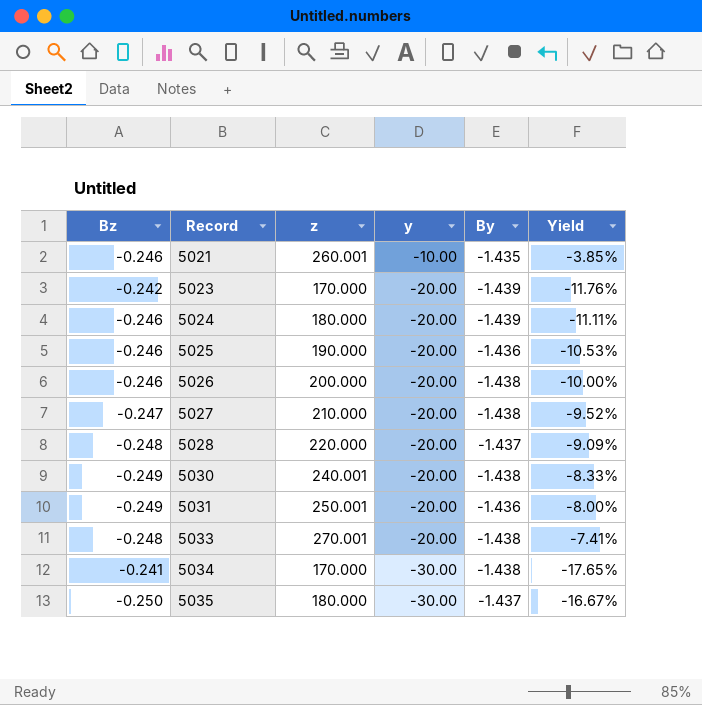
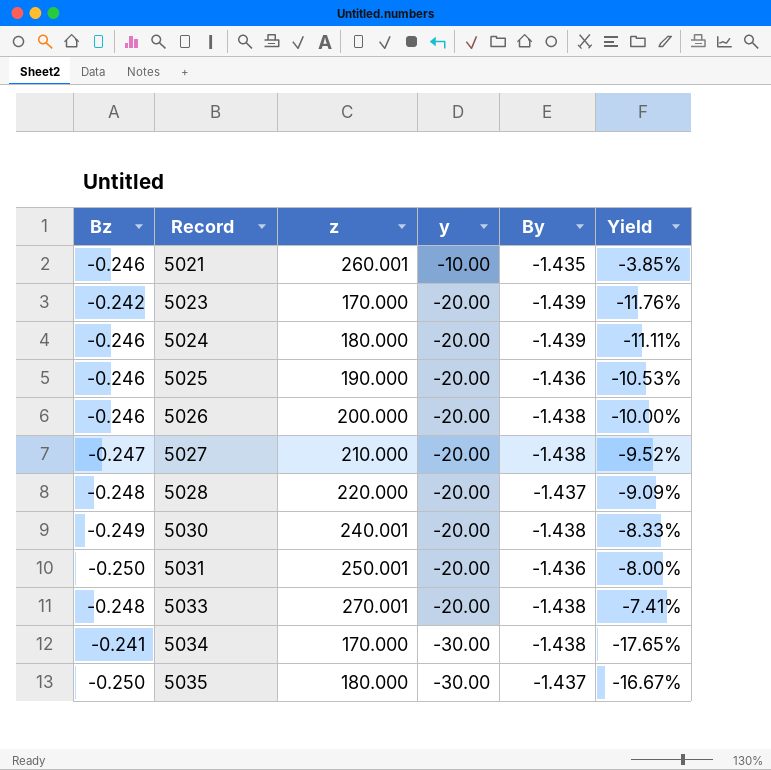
5031 | Bz: -0.249 -> -0.250

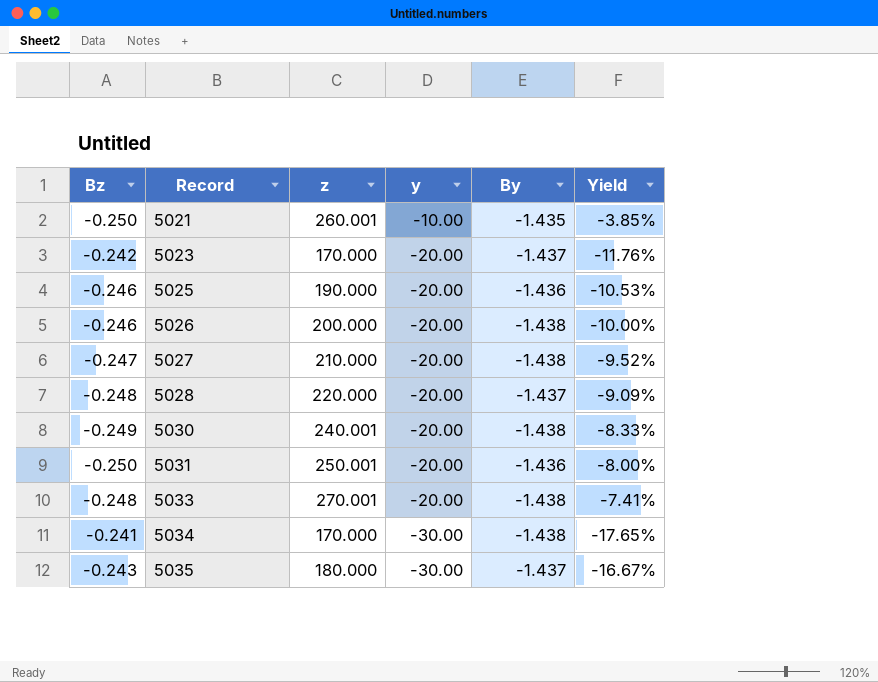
row 5024: -0.246 | 180.000 | -20.00 | -1.439 | -11.11% -> none
5021 | Bz: -0.246 -> -0.250
5023 | By: -1.439 -> -1.437
5035 | Bz: -0.250 -> -0.243

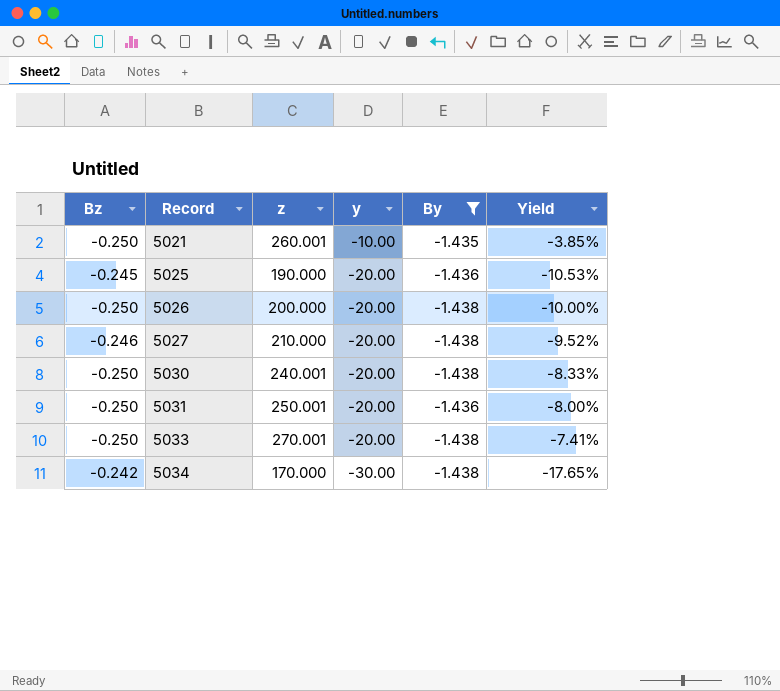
filter: none -> By != -1.437
5025 | Bz: -0.246 -> -0.245
5026 | Bz: -0.246 -> -0.250
5027 | Bz: -0.247 -> -0.246
5030 | Bz: -0.249 -> -0.250
5033 | Bz: -0.248 -> -0.250
5034 | Bz: -0.241 -> -0.242

